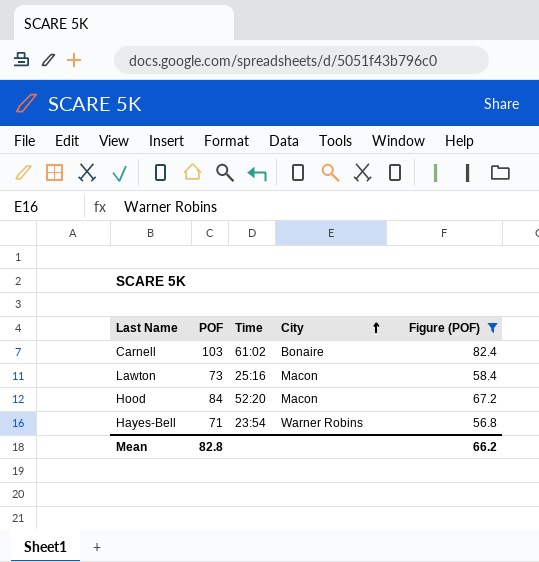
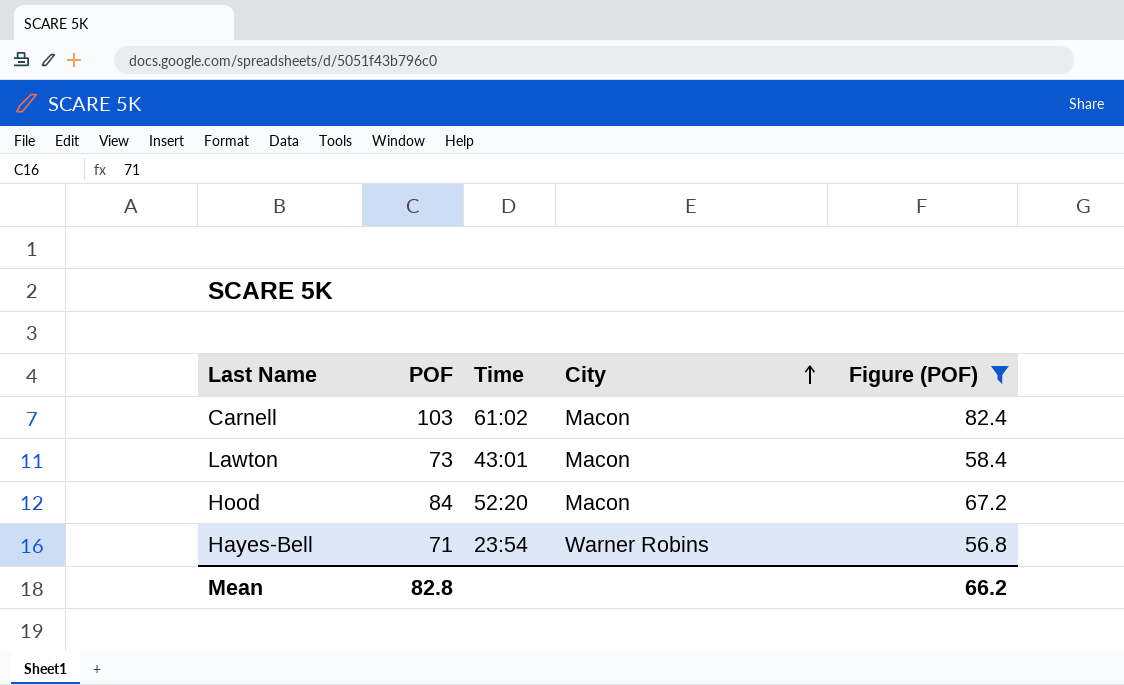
Carnell | City: Bonaire -> Macon
Lawton | Time: 25:16 -> 43:01

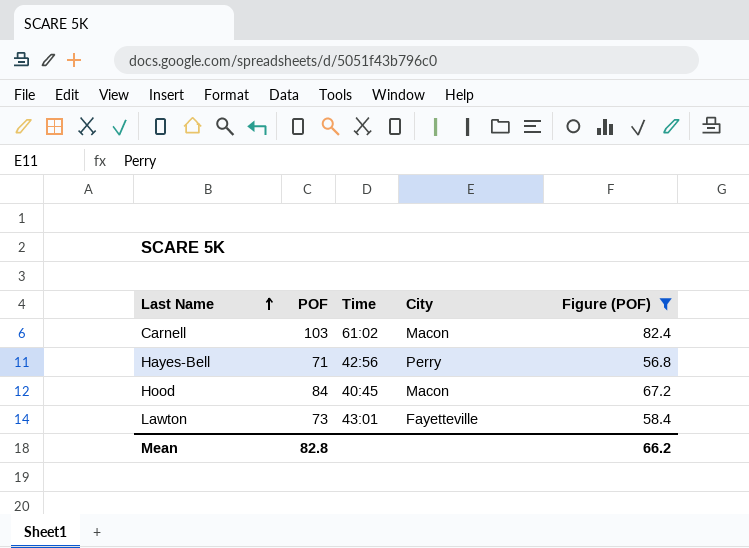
row order: City ascending -> Last Name ascending
Hayes-Bell | Time: 23:54 -> 42:56
Hayes-Bell | City: Warner Robins -> Perry
Hood | Time: 52:20 -> 40:45
Lawton | City: Macon -> Fayetteville

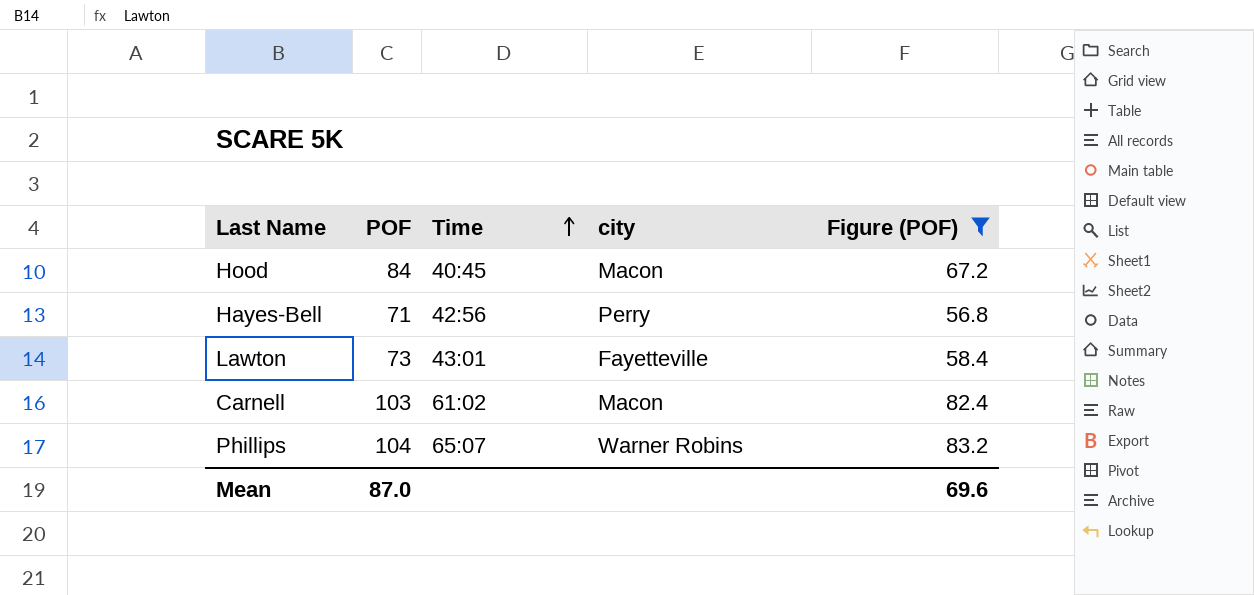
row order: Last Name ascending -> Time ascending
column name: City -> city
row Phillips: none -> 104 | 65:07 | Warner Robins | 83.2
Mean | POF: 82.8 -> 87.0
Mean | Figure (POF): 66.2 -> 69.6

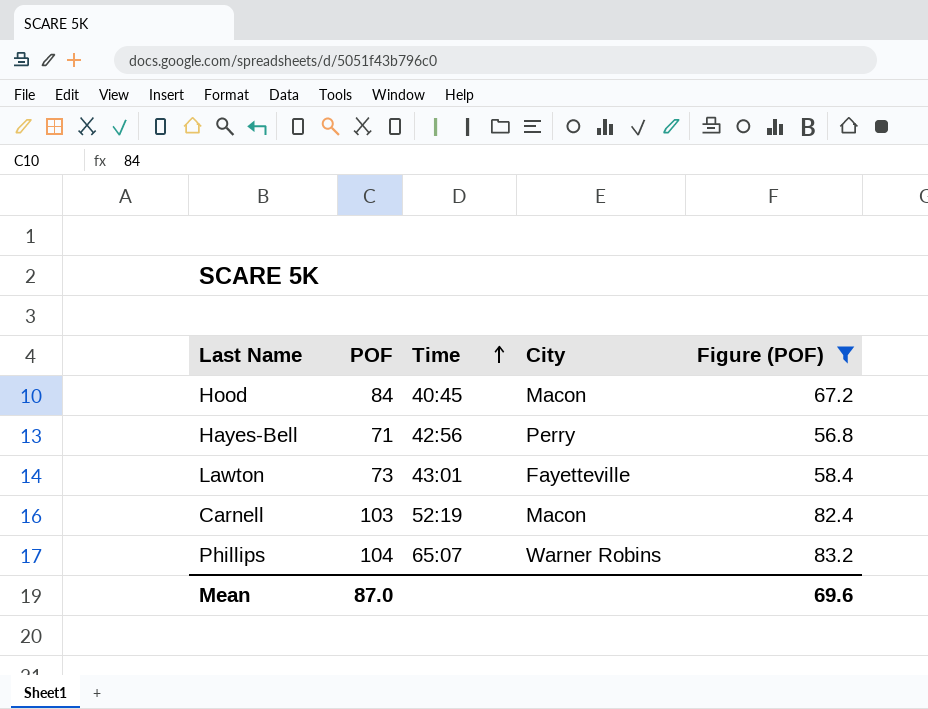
column name: city -> City
Carnell | Time: 61:02 -> 52:19

